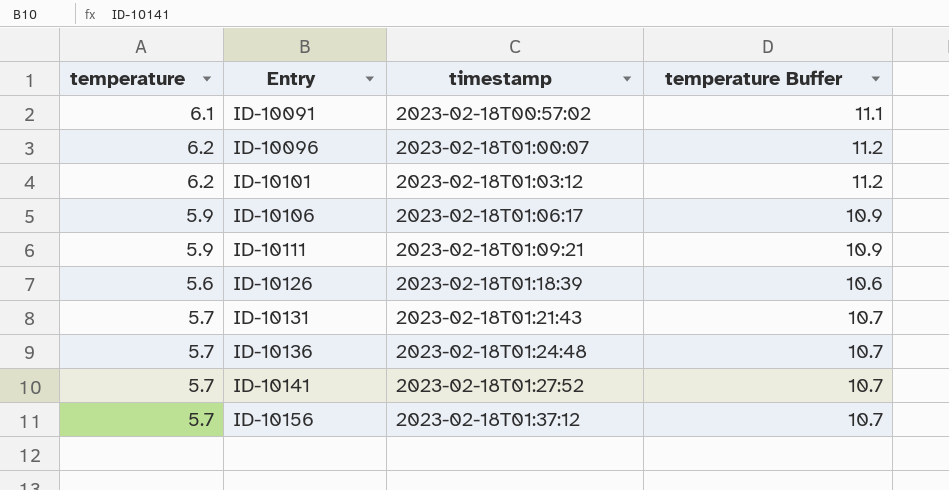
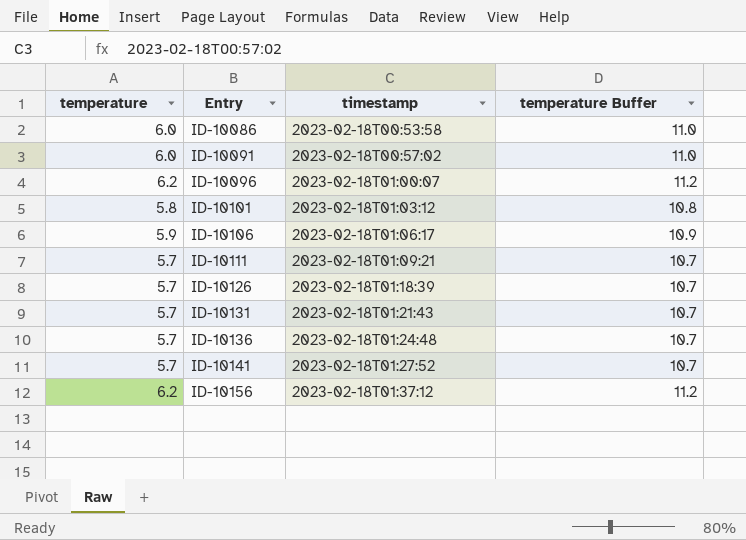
row ID-10086: none -> 6.0 | 2023-02-18T00:53:58 | 11.0
ID-10091 | temperature: 6.1 -> 6.0
ID-10091 | temperature Buffer: 11.1 -> 11.0
ID-10101 | temperature: 6.2 -> 5.8
ID-10101 | temperature Buffer: 11.2 -> 10.8
ID-10111 | temperature: 5.9 -> 5.7
ID-10111 | temperature Buffer: 10.9 -> 10.7
ID-10126 | temperature: 5.6 -> 5.7
ID-10126 | temperature Buffer: 10.6 -> 10.7
ID-10156 | temperature: 5.7 -> 6.2
ID-10156 | temperature Buffer: 10.7 -> 11.2

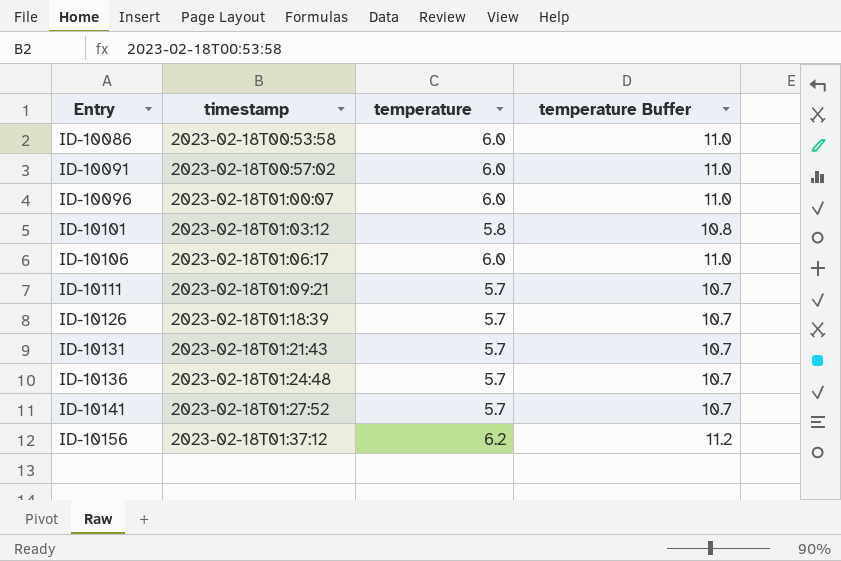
column temperature | position: 1 -> 3
ID-10096 | temperature: 6.2 -> 6.0
ID-10096 | temperature Buffer: 11.2 -> 11.0
ID-10106 | temperature: 5.9 -> 6.0
ID-10106 | temperature Buffer: 10.9 -> 11.0

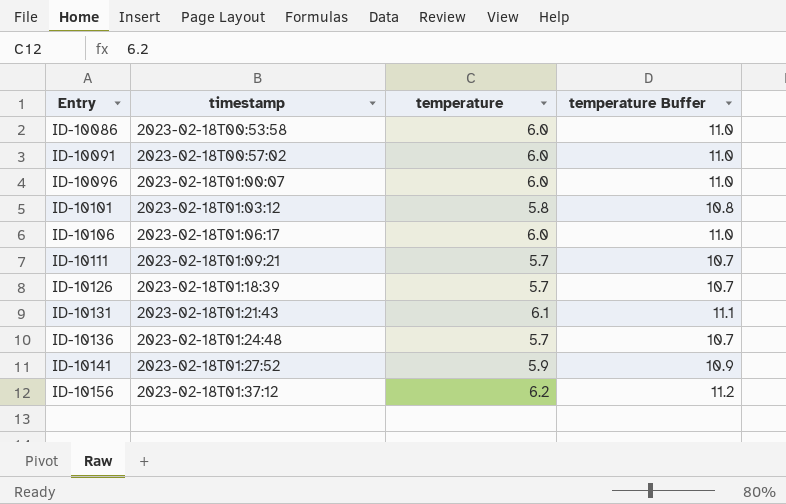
ID-10131 | temperature: 5.7 -> 6.1
ID-10131 | temperature Buffer: 10.7 -> 11.1
ID-10141 | temperature: 5.7 -> 5.9
ID-10141 | temperature Buffer: 10.7 -> 10.9

